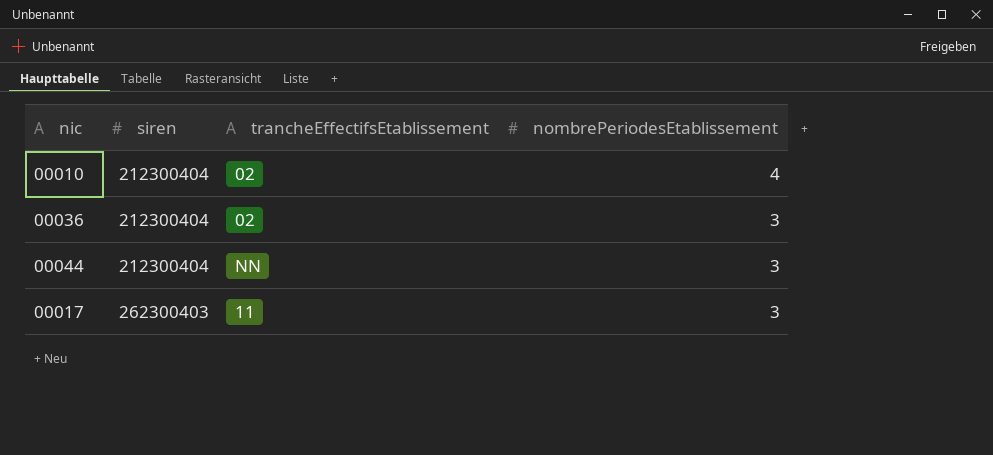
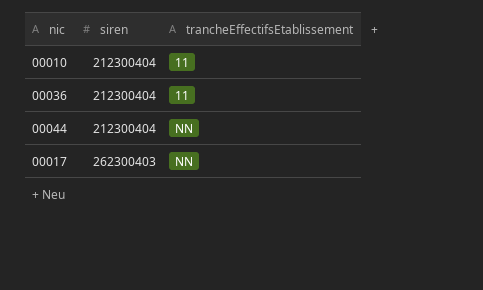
column nombrePeriodesEtablissement | position: 4 -> none
00010 | trancheEffectifsEtablissement: 02 -> 11
00036 | trancheEffectifsEtablissement: 02 -> 11
00017 | trancheEffectifsEtablissement: 11 -> NN

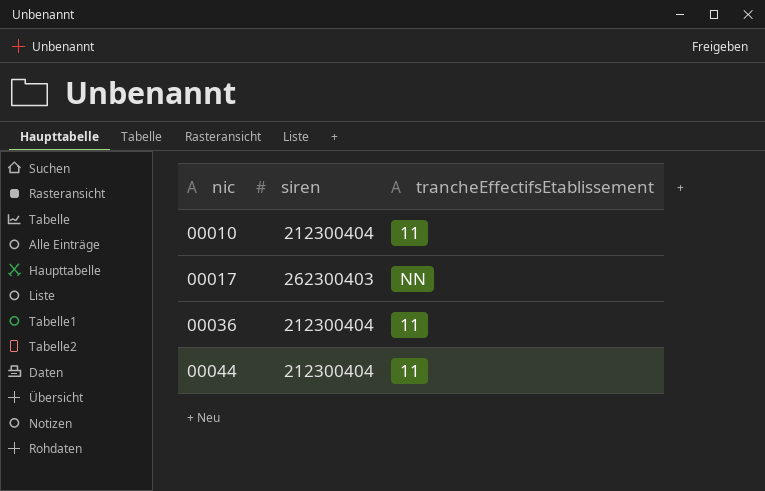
row order: siren ascending -> nic ascending
00044 | trancheEffectifsEtablissement: NN -> 11

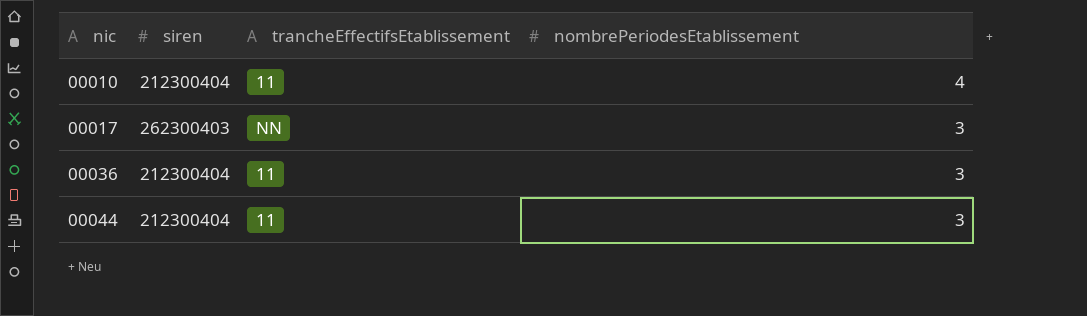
column nombrePeriodesEtablissement | position: none -> 4

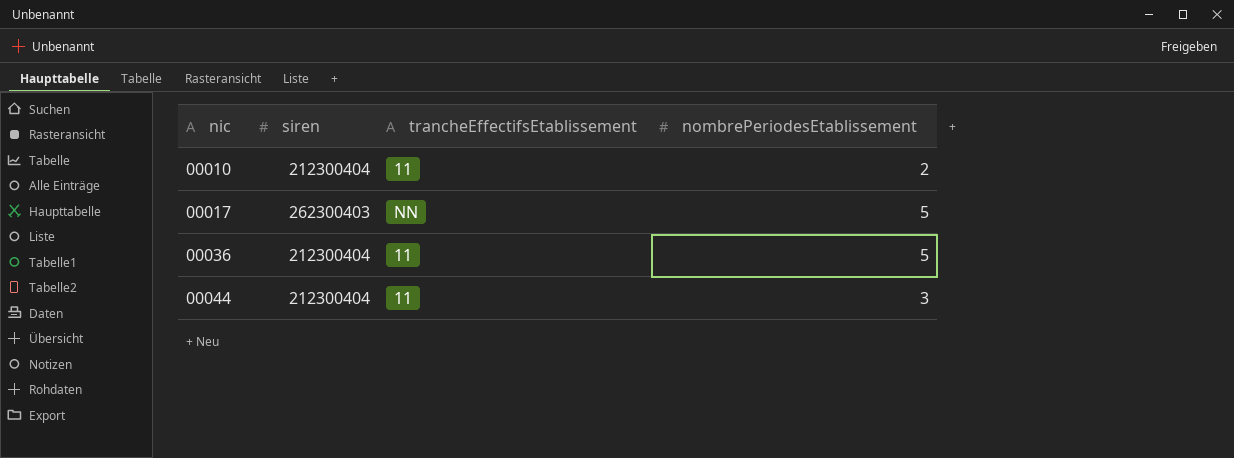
00010 | nombrePeriodesEtablissement: 4 -> 2
00017 | nombrePeriodesEtablissement: 3 -> 5
00036 | nombrePeriodesEtablissement: 3 -> 5

